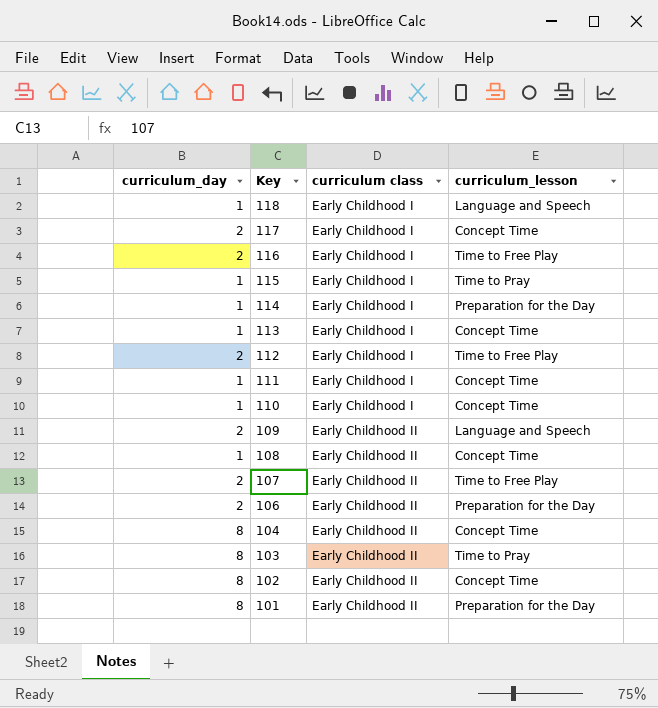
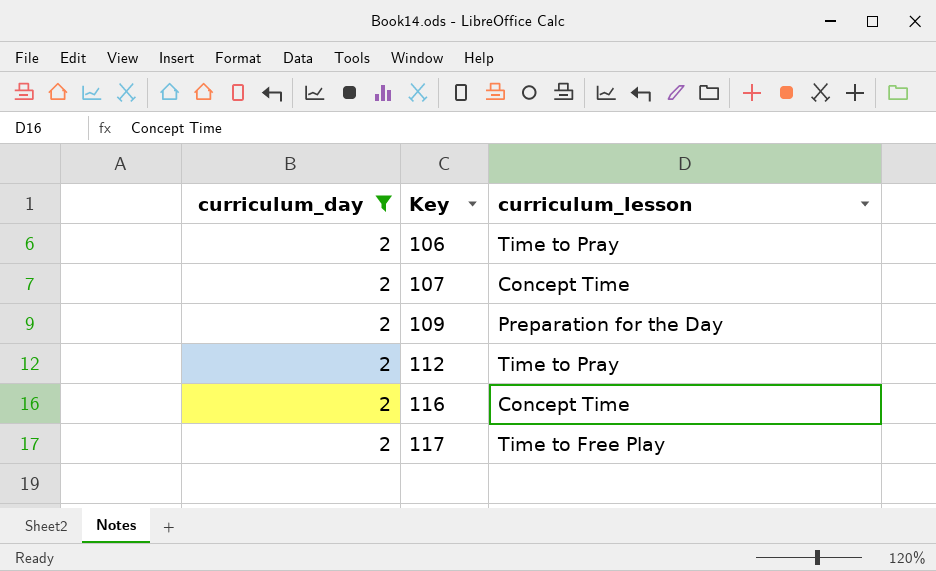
filter: none -> curriculum_day = 2
row order: Key descending -> Key ascending
column curriculum class | position: 3 -> none
106 | curriculum_lesson: Preparation for the Day -> Time to Pray
107 | curriculum_lesson: Time to Free Play -> Concept Time
109 | curriculum_lesson: Language and Speech -> Preparation for the Day
112 | curriculum_lesson: Time to Free Play -> Time to Pray
116 | curriculum_lesson: Time to Free Play -> Concept Time
117 | curriculum_lesson: Concept Time -> Time to Free Play

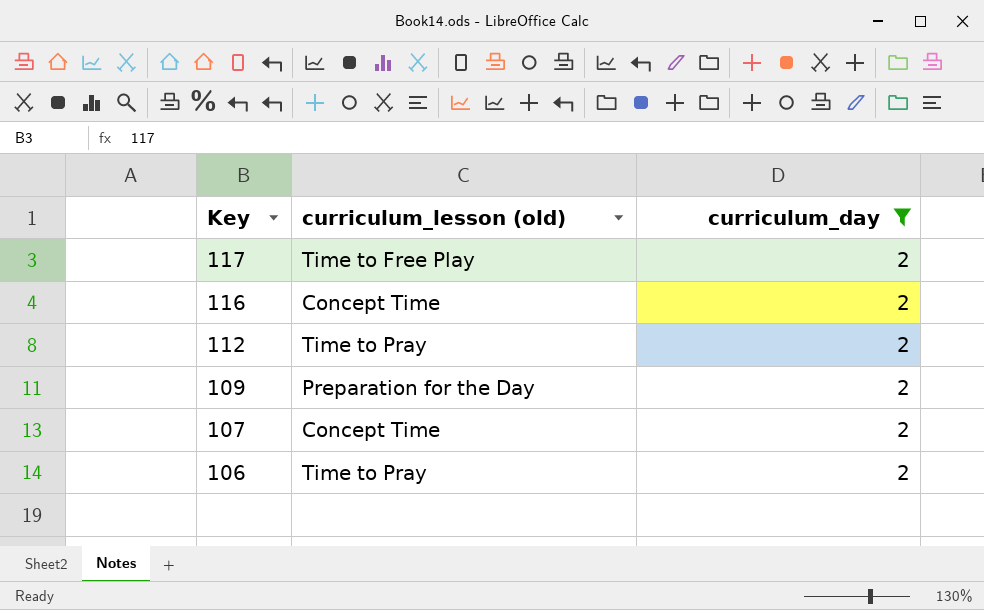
row order: Key ascending -> Key descending
column name: curriculum_lesson -> curriculum_lesson (old)
column curriculum_day | position: 1 -> 3

